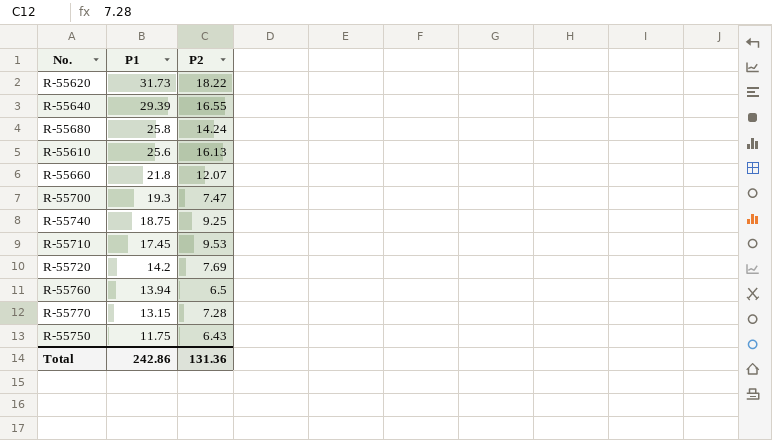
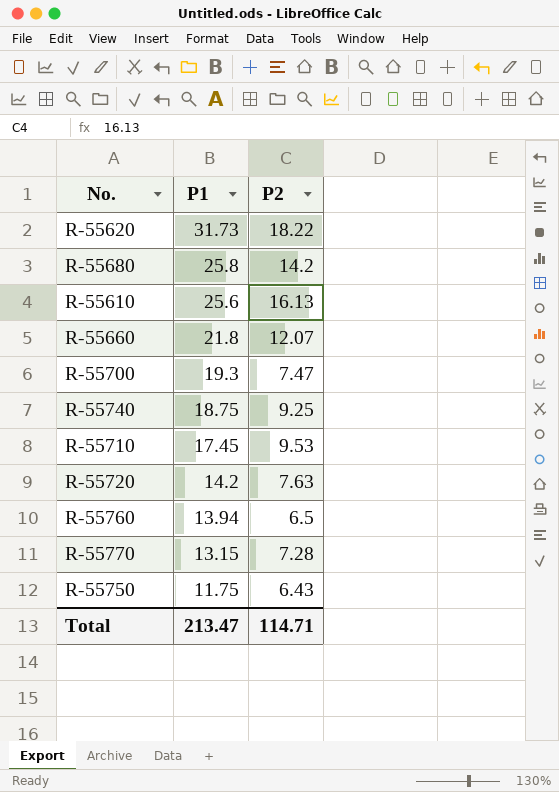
row R-55640: 29.39 | 16.55 -> none
R-55680 | P2: 14.24 -> 14.2
R-55720 | P2: 7.69 -> 7.63
Total | P1: 242.86 -> 213.47
Total | P2: 131.36 -> 114.71

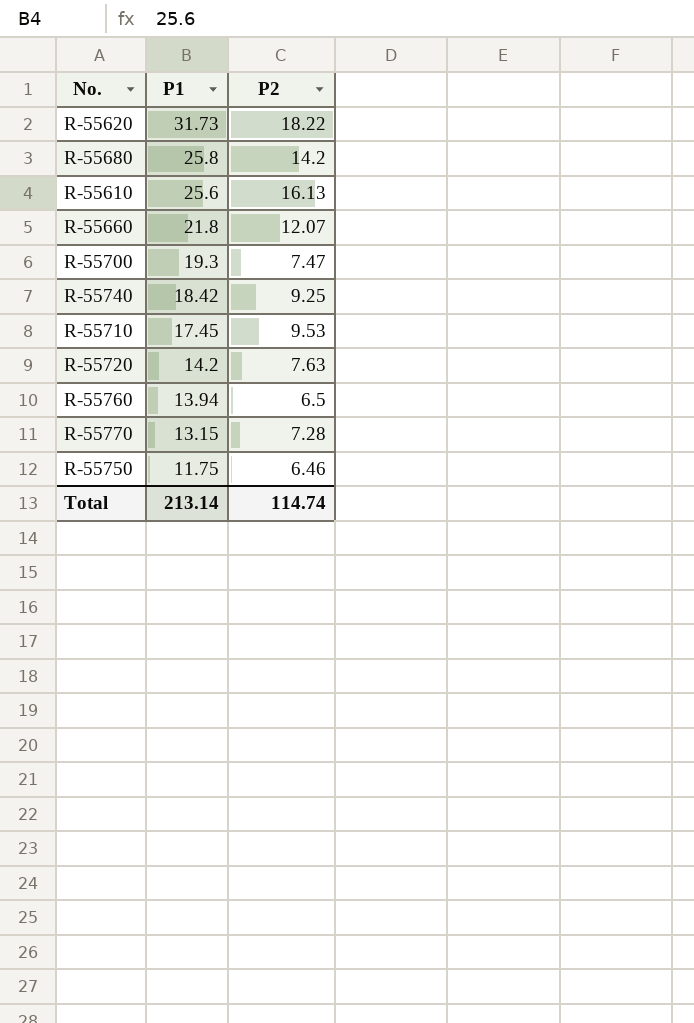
R-55740 | P1: 18.75 -> 18.42
R-55750 | P2: 6.43 -> 6.46
Total | P1: 213.47 -> 213.14
Total | P2: 114.71 -> 114.74

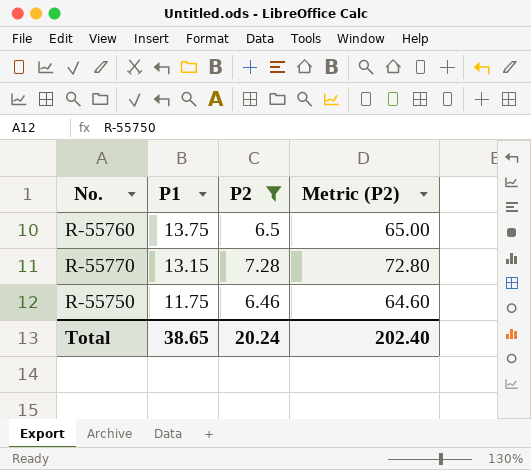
filter: none -> P2 <= 7.28
column Metric (P2) | formula: none -> [P2] * 10
R-55760 | P1: 13.94 -> 13.75
Total | P1: 213.14 -> 38.65
Total | P2: 114.74 -> 20.24

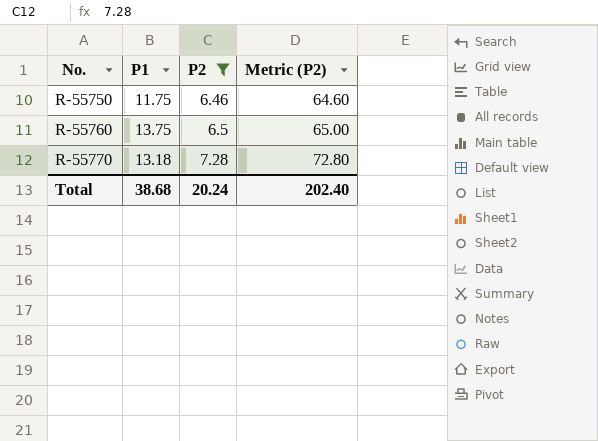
row order: P1 descending -> No. ascending
R-55770 | P1: 13.15 -> 13.18
Total | P1: 38.65 -> 38.68

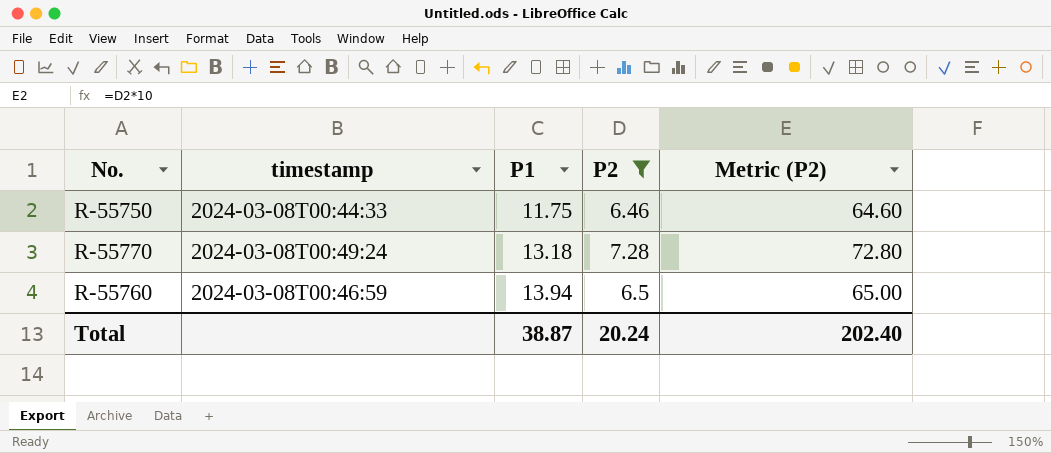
row order: No. ascending -> P1 ascending
column timestamp | position: none -> 2
R-55760 | P1: 13.75 -> 13.94
Total | P1: 38.68 -> 38.87

